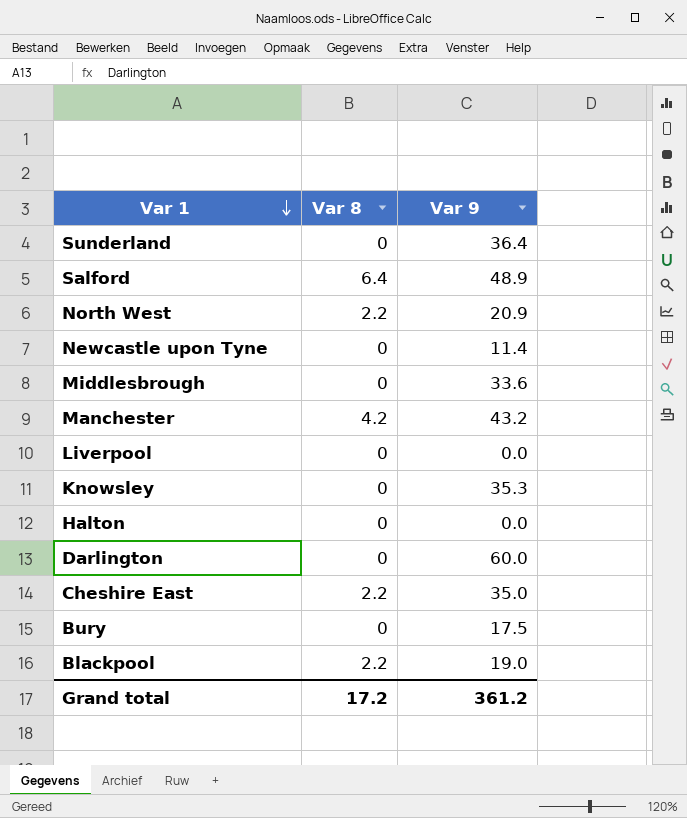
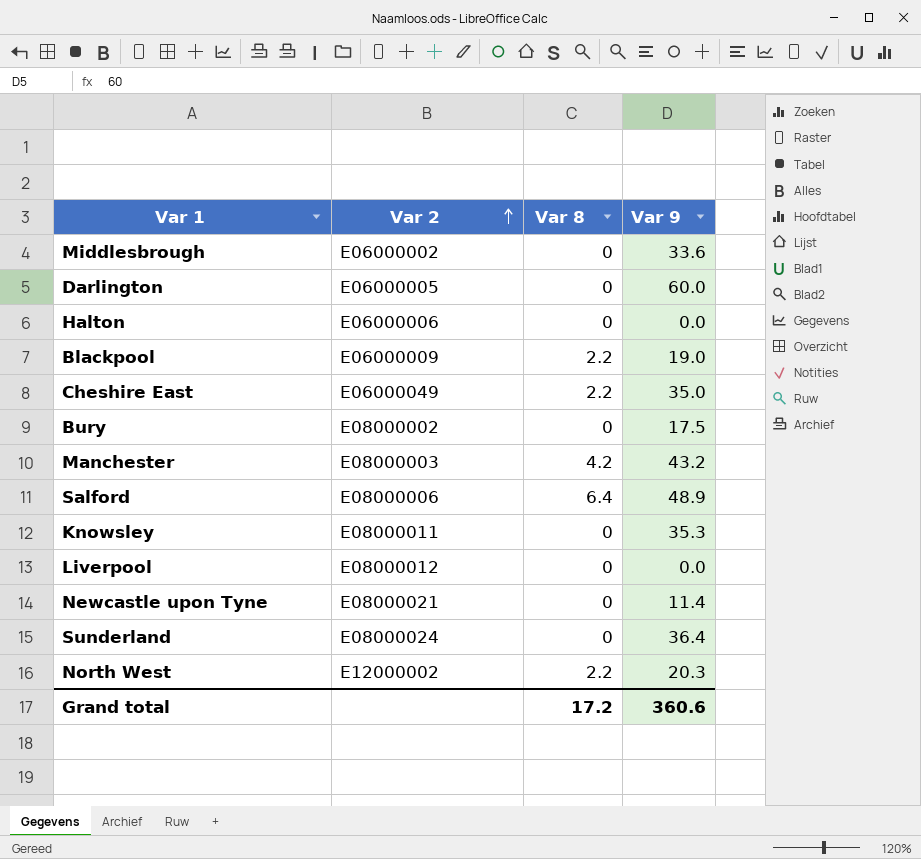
row order: Var 1 descending -> Var 2 ascending
column Var 2 | position: none -> 2
North West | Var 9: 20.9 -> 20.3
Grand total | Var 9: 361.2 -> 360.6

